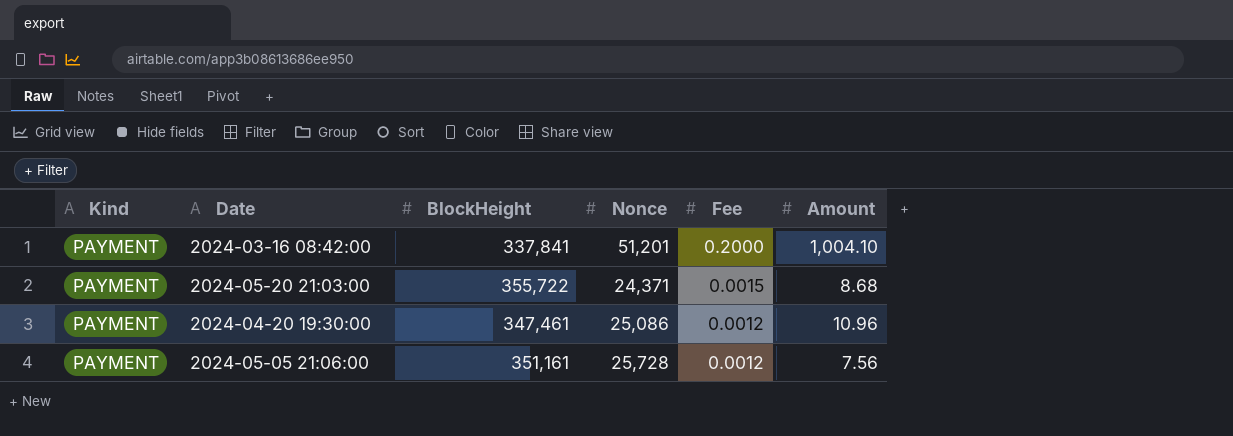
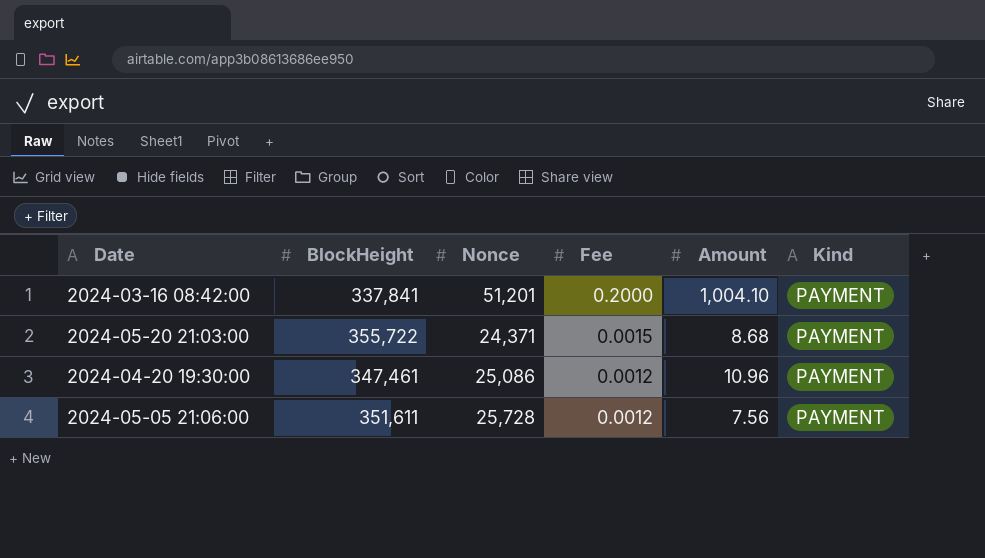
column Kind | position: 1 -> 6
2024-05-05 21:06:00 | BlockHeight: 351,161 -> 351,611

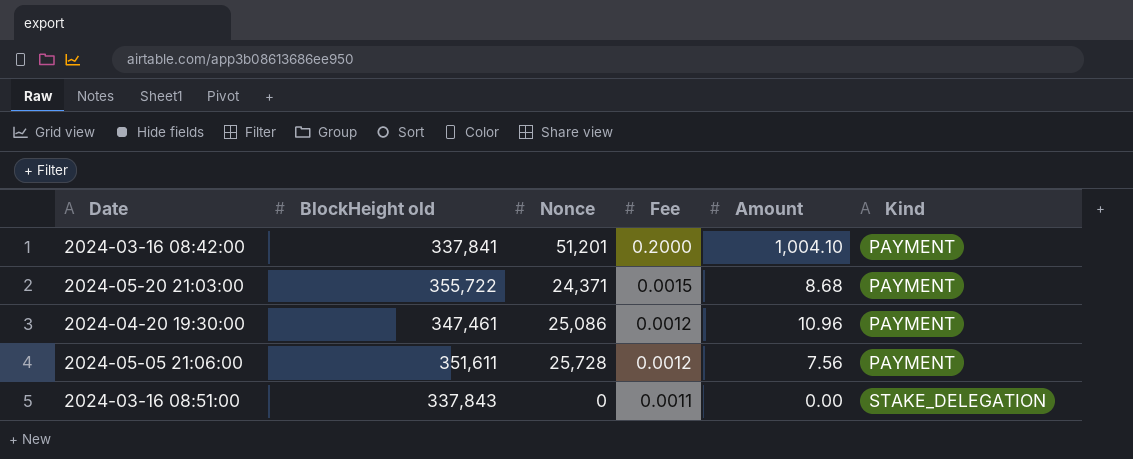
column name: BlockHeight -> BlockHeight old
row 2024-03-16 08:51:00: none -> 337,843 | 0 | 0.0011 | 0.00 | STAKE_DELEGATION

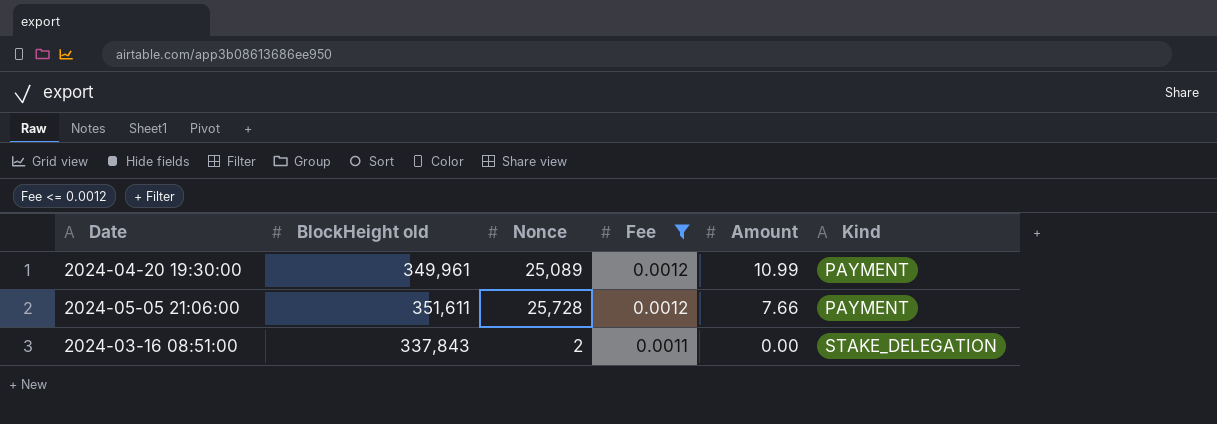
filter: none -> Fee <= 0.0012
2024-04-20 19:30:00 | BlockHeight old: 347,461 -> 349,961
2024-04-20 19:30:00 | Nonce: 25,086 -> 25,089
2024-04-20 19:30:00 | Amount: 10.96 -> 10.99
2024-05-05 21:06:00 | Amount: 7.56 -> 7.66
2024-03-16 08:51:00 | Nonce: 0 -> 2

